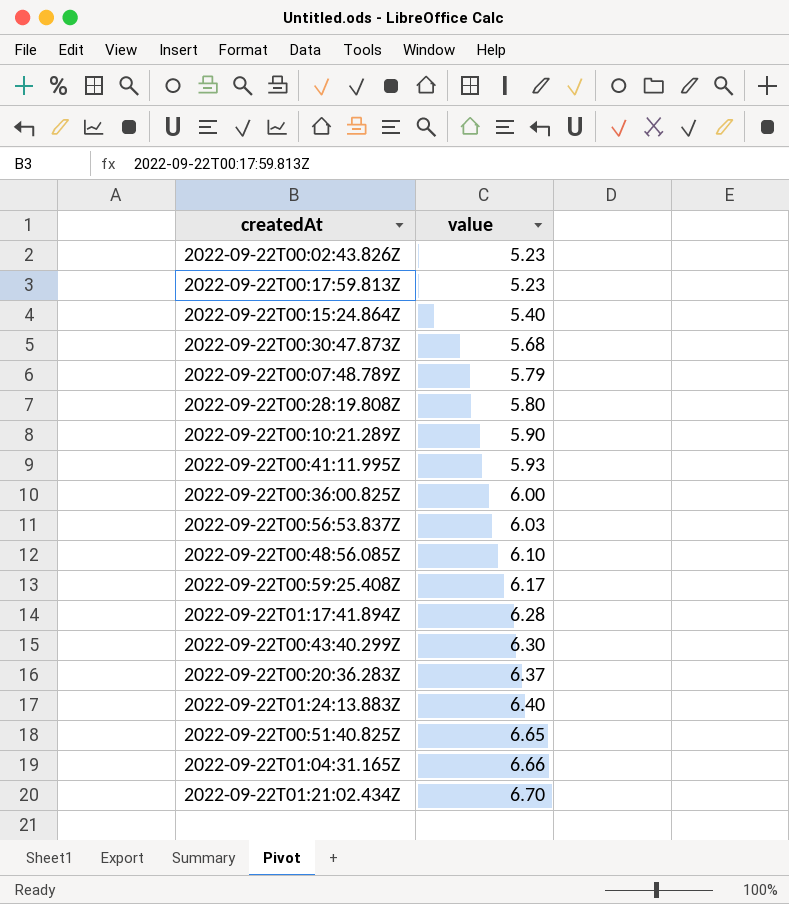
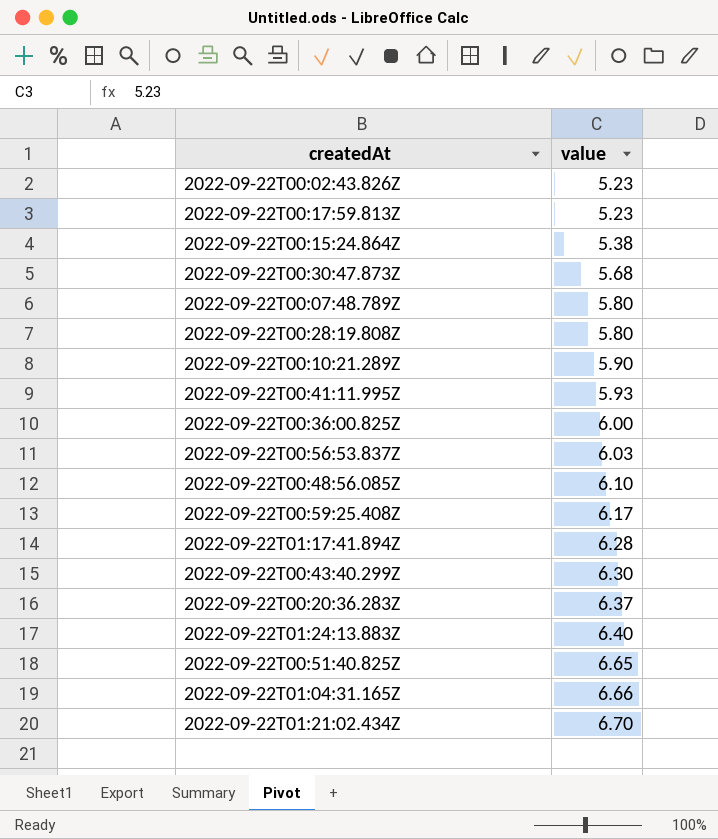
2022-09-22T00:15:24.864Z | value: 5.40 -> 5.38
2022-09-22T00:07:48.789Z | value: 5.79 -> 5.80

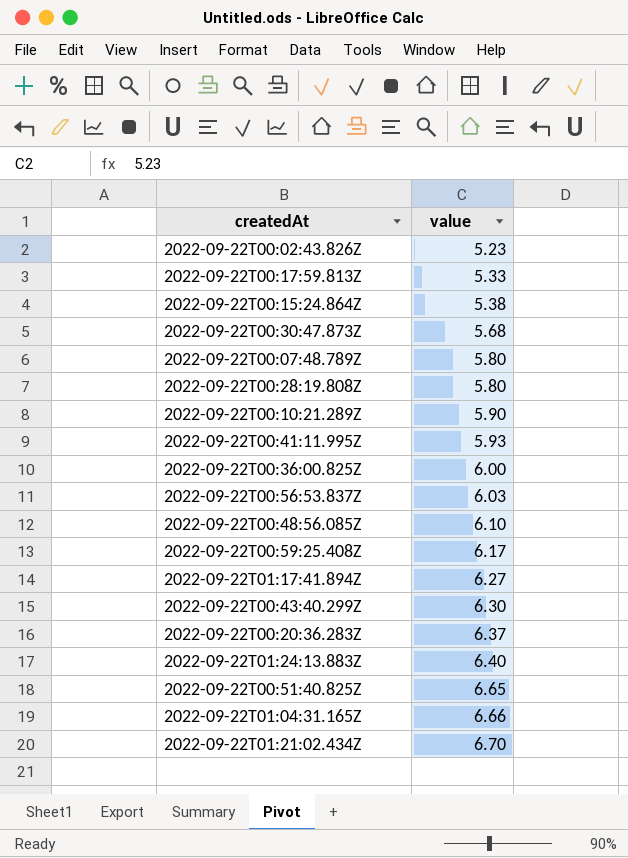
2022-09-22T00:17:59.813Z | value: 5.23 -> 5.33
2022-09-22T01:17:41.894Z | value: 6.28 -> 6.27

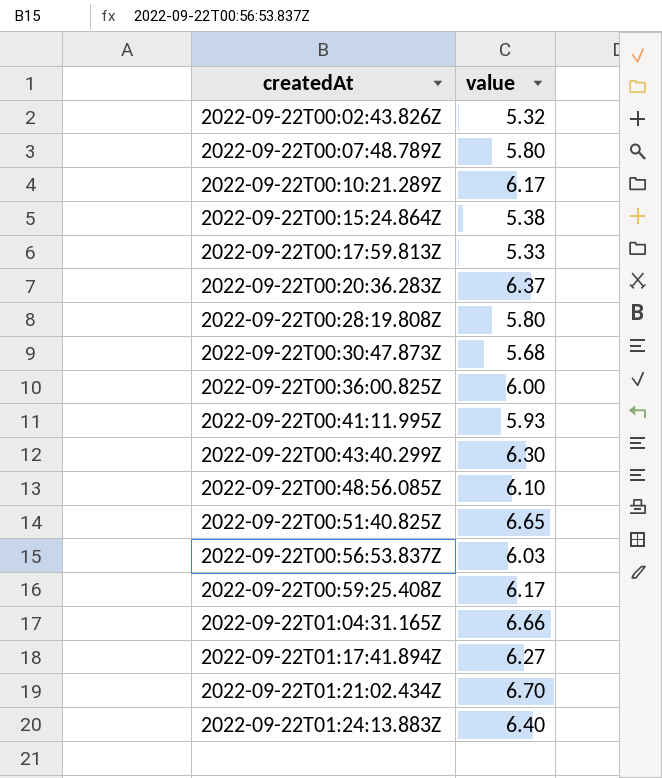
row order: value ascending -> createdAt ascending
2022-09-22T00:02:43.826Z | value: 5.23 -> 5.32
2022-09-22T00:10:21.289Z | value: 5.90 -> 6.17

